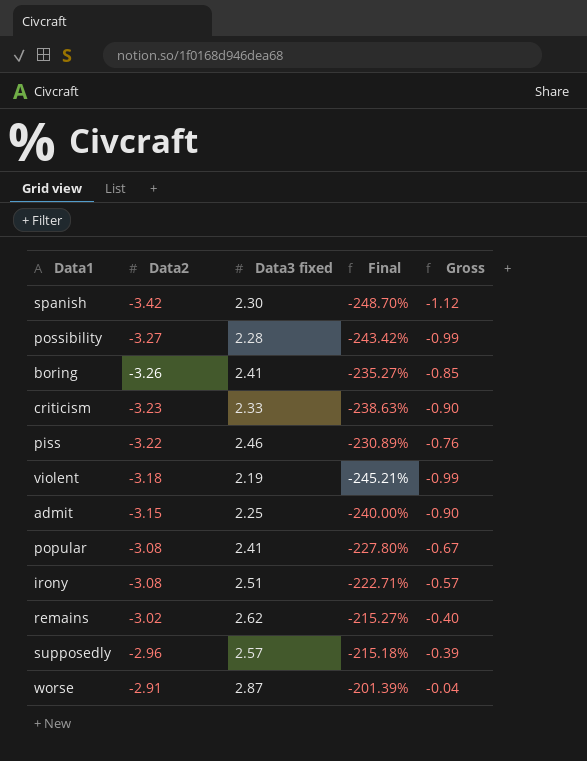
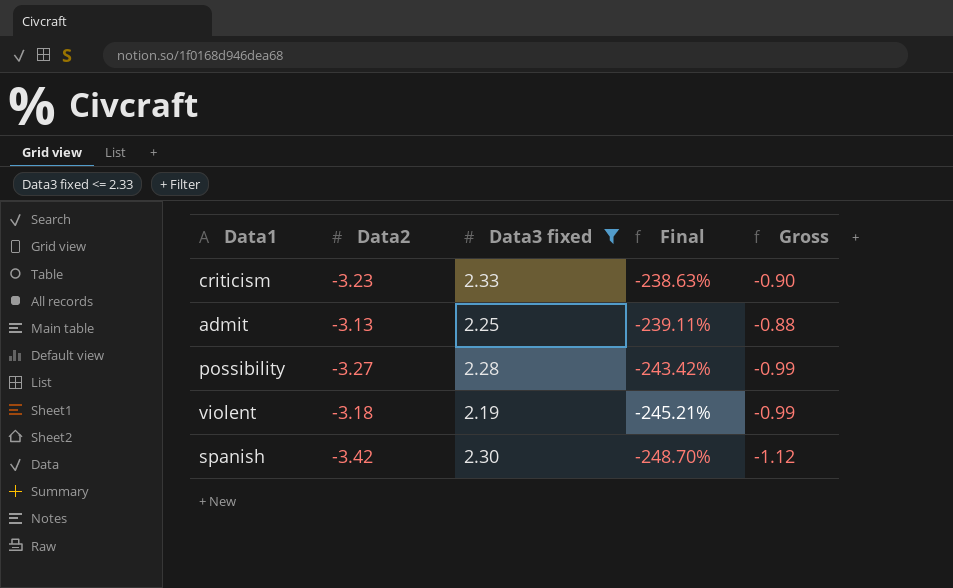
filter: none -> Data3 fixed <= 2.33
row order: Data2 ascending -> Final descending
admit | Data2: -3.15 -> -3.13
admit | Final: -240.00% -> -239.11%
admit | Gross: -0.90 -> -0.88

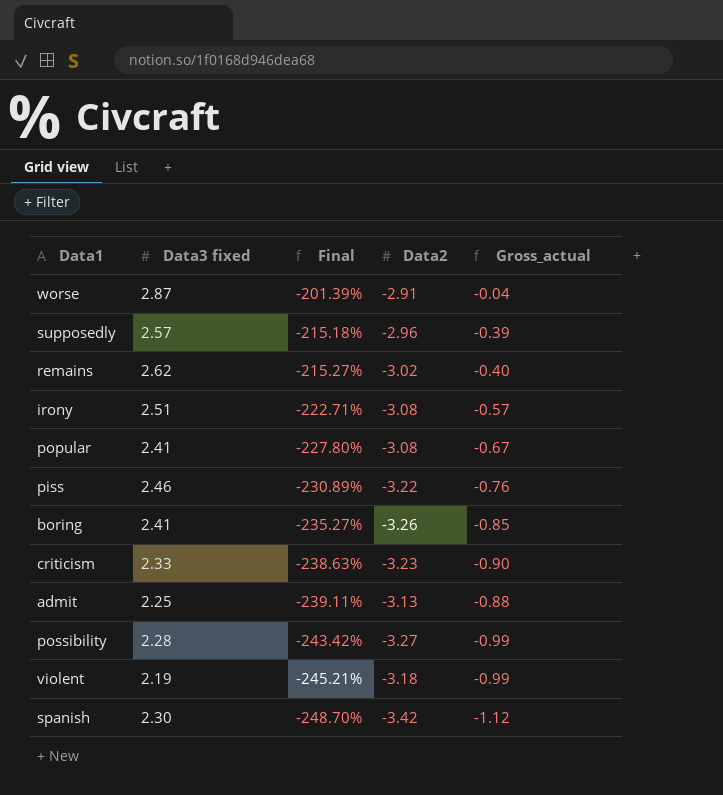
filter: Data3 fixed <= 2.33 -> none
column Data2 | position: 2 -> 4
column name: Gross -> Gross_actual

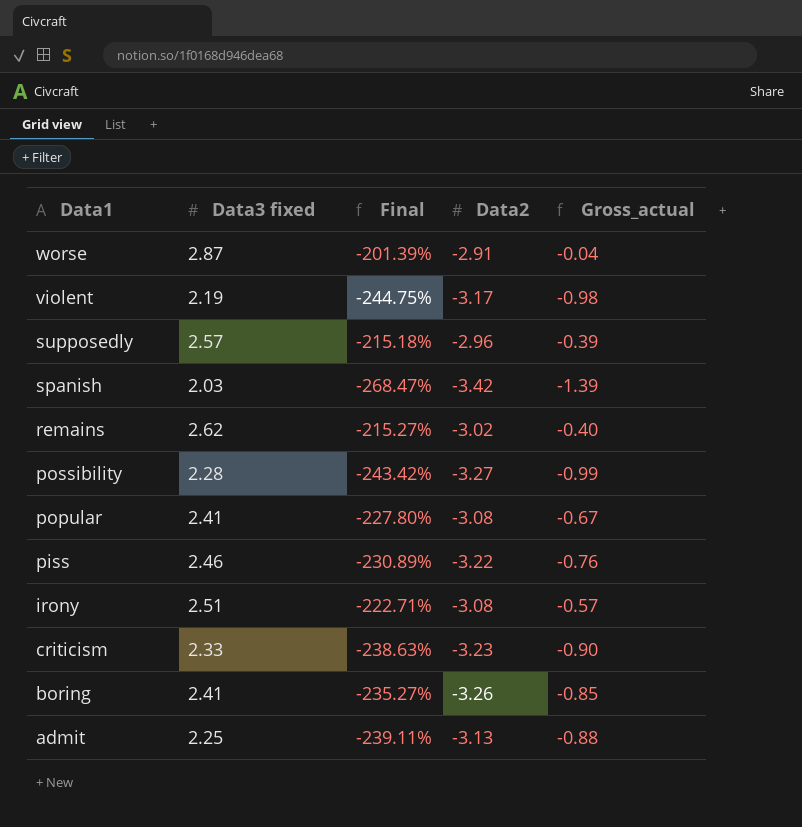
row order: Final descending -> Data1 descending
violent | Final: -245.21% -> -244.75%
violent | Data2: -3.18 -> -3.17
violent | Gross_actual: -0.99 -> -0.98
spanish | Data3 fixed: 2.30 -> 2.03
spanish | Final: -248.70% -> -268.47%
spanish | Gross_actual: -1.12 -> -1.39

